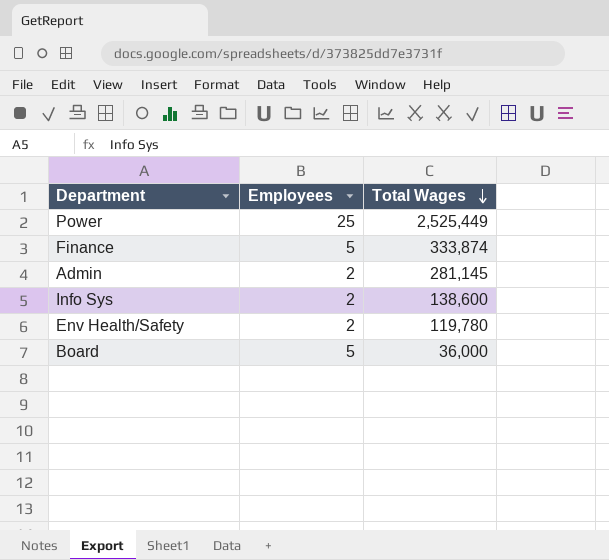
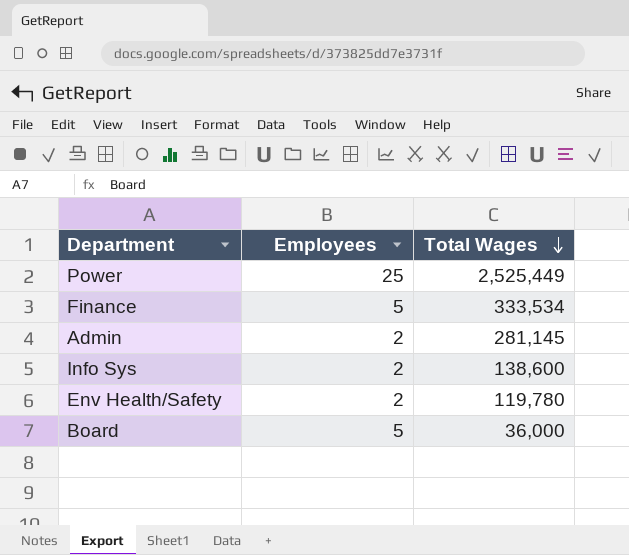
Finance | Total Wages: 333,874 -> 333,534

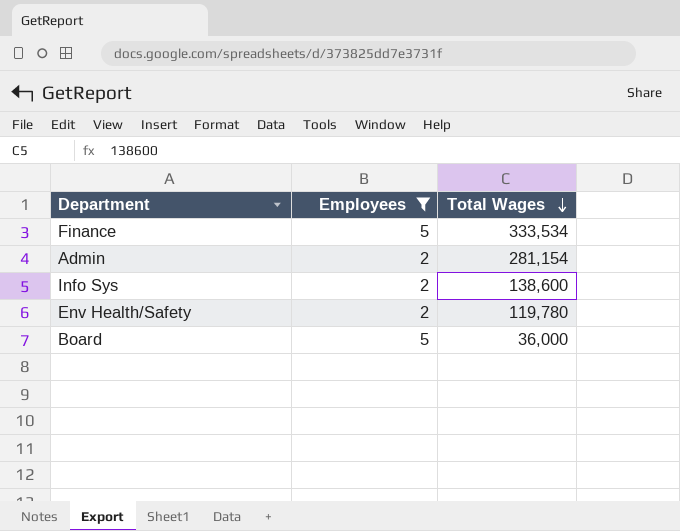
filter: none -> Employees != 25
Admin | Total Wages: 281,145 -> 281,154

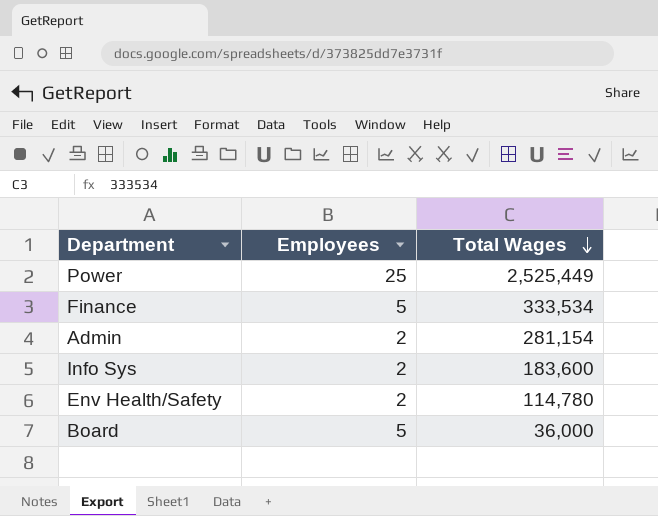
filter: Employees != 25 -> none
Info Sys | Total Wages: 138,600 -> 183,600
Env Health/Safety | Total Wages: 119,780 -> 114,780

